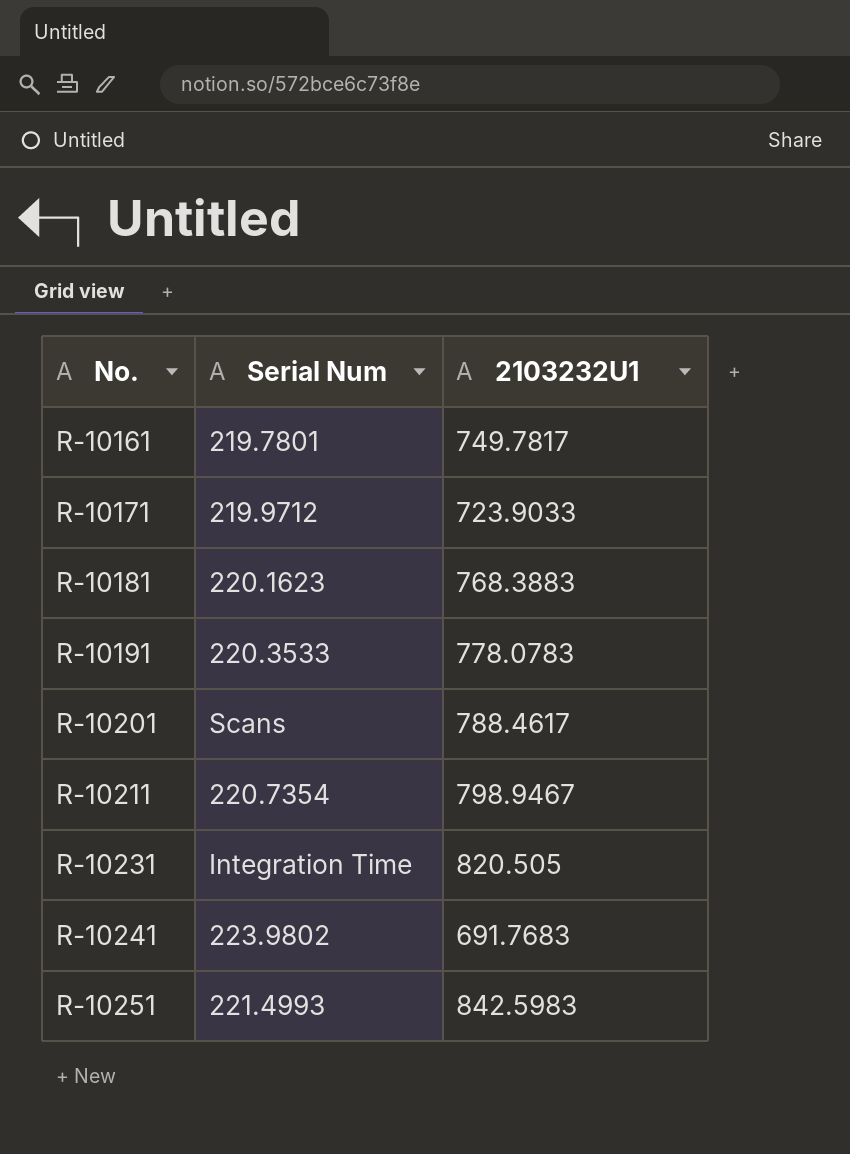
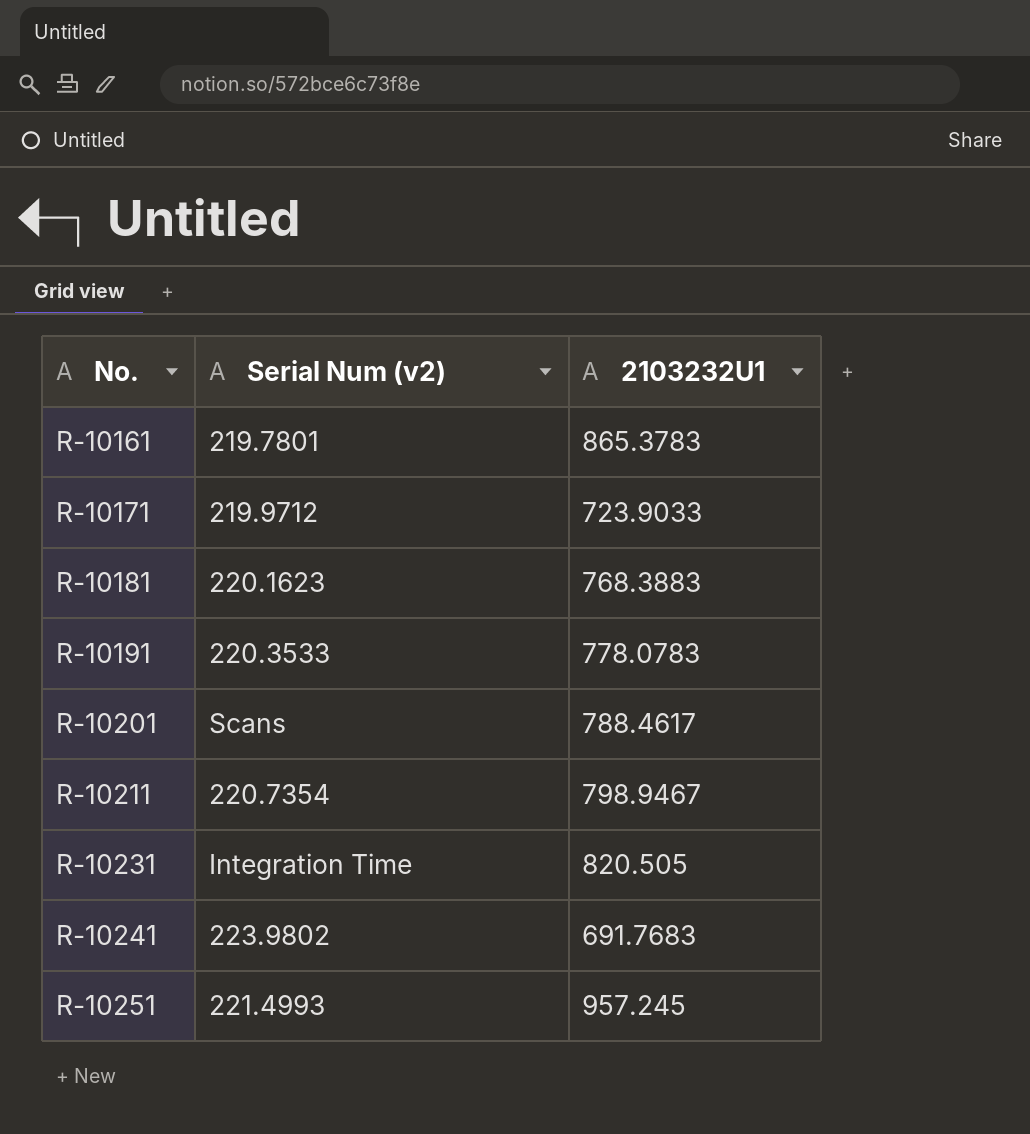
column name: Serial Num -> Serial Num (v2)
R-10161 | 2103232U1: 749.7817 -> 865.3783
R-10251 | 2103232U1: 842.5983 -> 957.245

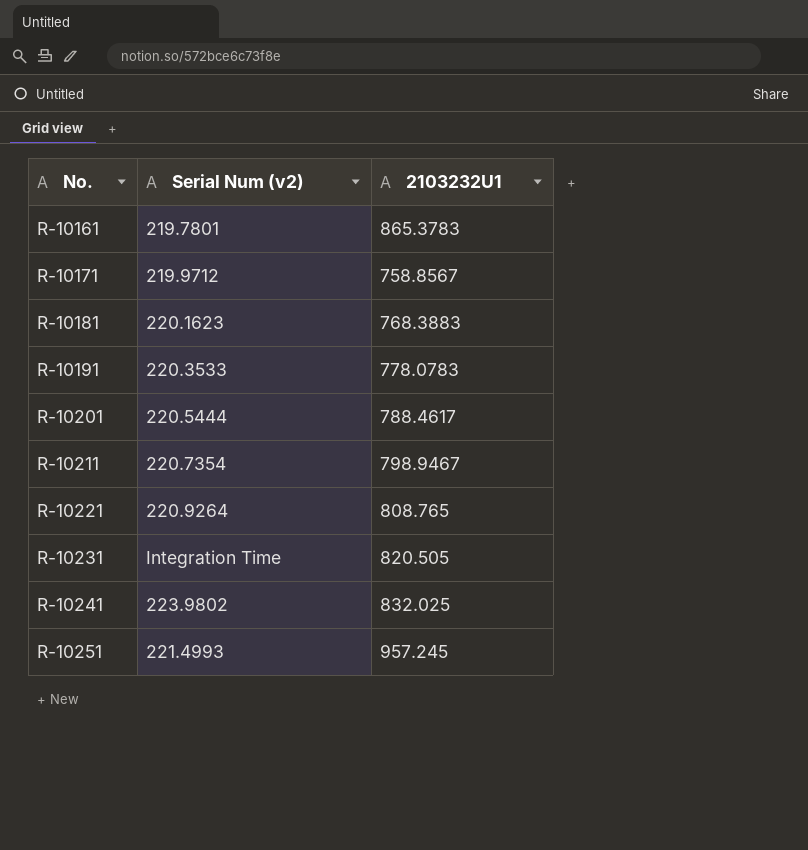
R-10171 | 2103232U1: 723.9033 -> 758.8567
R-10201 | Serial Num (v2): Scans -> 220.5444
row R-10221: none -> 220.9264 | 808.765
R-10241 | 2103232U1: 691.7683 -> 832.025

